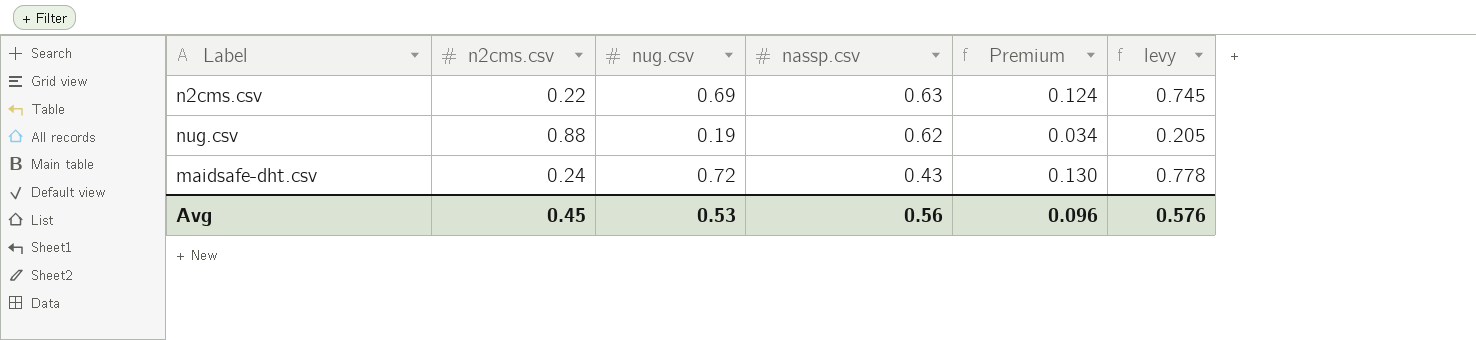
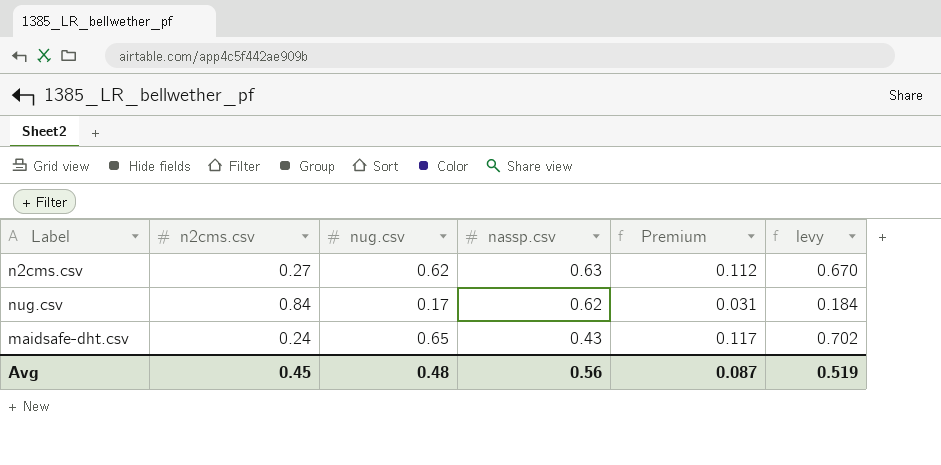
n2cms.csv | n2cms.csv: 0.22 -> 0.27
n2cms.csv | nug.csv: 0.69 -> 0.62
n2cms.csv | Premium: 0.124 -> 0.112
n2cms.csv | levy: 0.745 -> 0.670
nug.csv | n2cms.csv: 0.88 -> 0.84
nug.csv | nug.csv: 0.19 -> 0.17
nug.csv | Premium: 0.034 -> 0.031
nug.csv | levy: 0.205 -> 0.184
maidsafe-dht.csv | nug.csv: 0.72 -> 0.65
maidsafe-dht.csv | Premium: 0.130 -> 0.117
maidsafe-dht.csv | levy: 0.778 -> 0.702
Avg | nug.csv: 0.53 -> 0.48
Avg | Premium: 0.096 -> 0.087
Avg | levy: 0.576 -> 0.519

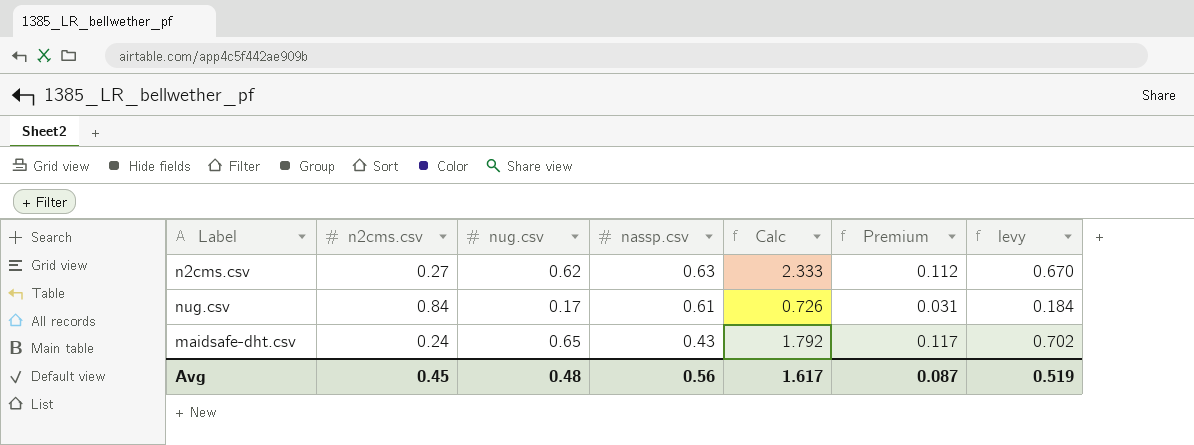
column Calc | formula: none -> [nassp.csv] / [n2cms.csv]
nug.csv | nassp.csv: 0.62 -> 0.61

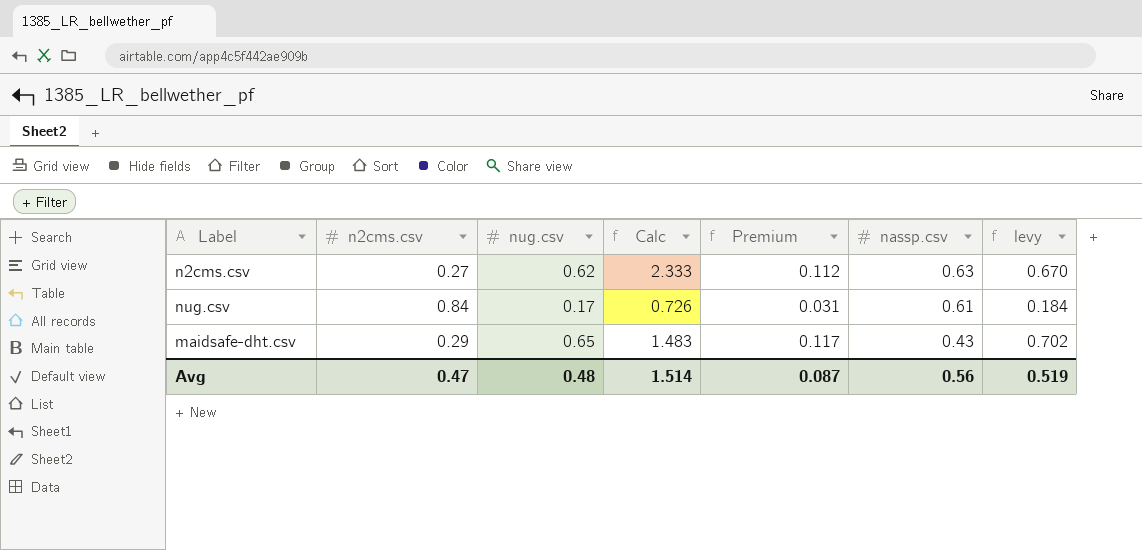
column nassp.csv | position: 4 -> 6
maidsafe-dht.csv | n2cms.csv: 0.24 -> 0.29
maidsafe-dht.csv | Calc: 1.792 -> 1.483
Avg | n2cms.csv: 0.45 -> 0.47
Avg | Calc: 1.617 -> 1.514

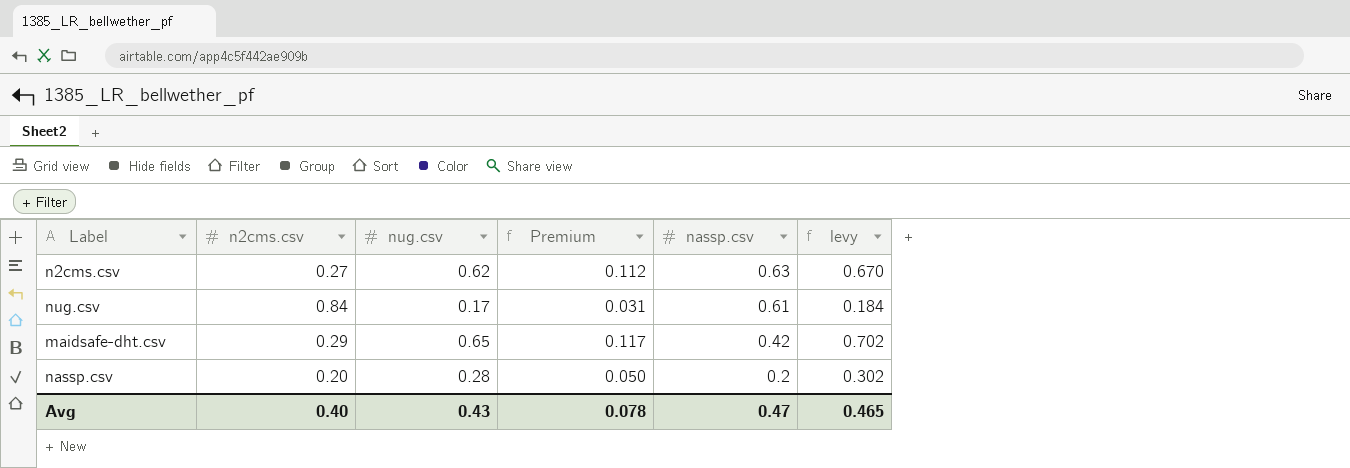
column Calc | formula: [nassp.csv] / [n2cms.csv] -> none
maidsafe-dht.csv | nassp.csv: 0.43 -> 0.42
row nassp.csv: none -> 0.20 | 0.28 | 0.050 | 0.2 | 0.302
Avg | n2cms.csv: 0.47 -> 0.40
Avg | nug.csv: 0.48 -> 0.43
Avg | Premium: 0.087 -> 0.078
Avg | nassp.csv: 0.56 -> 0.47
Avg | levy: 0.519 -> 0.465

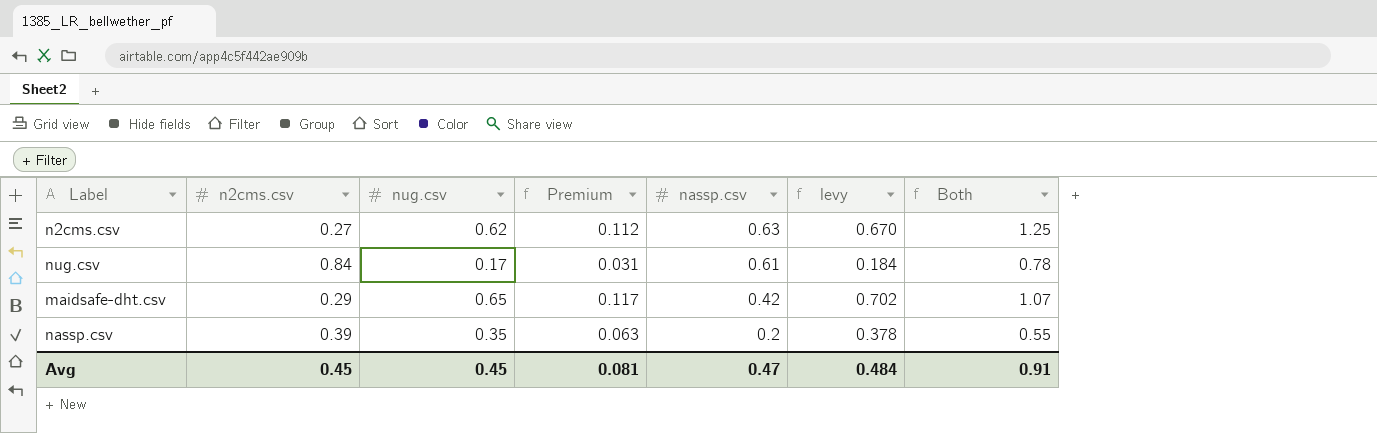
column Both | formula: none -> [nug.csv] + [nassp.csv]
nassp.csv | n2cms.csv: 0.20 -> 0.39
nassp.csv | nug.csv: 0.28 -> 0.35
nassp.csv | Premium: 0.050 -> 0.063
nassp.csv | levy: 0.302 -> 0.378
Avg | n2cms.csv: 0.40 -> 0.45
Avg | nug.csv: 0.43 -> 0.45
Avg | Premium: 0.078 -> 0.081
Avg | levy: 0.465 -> 0.484

